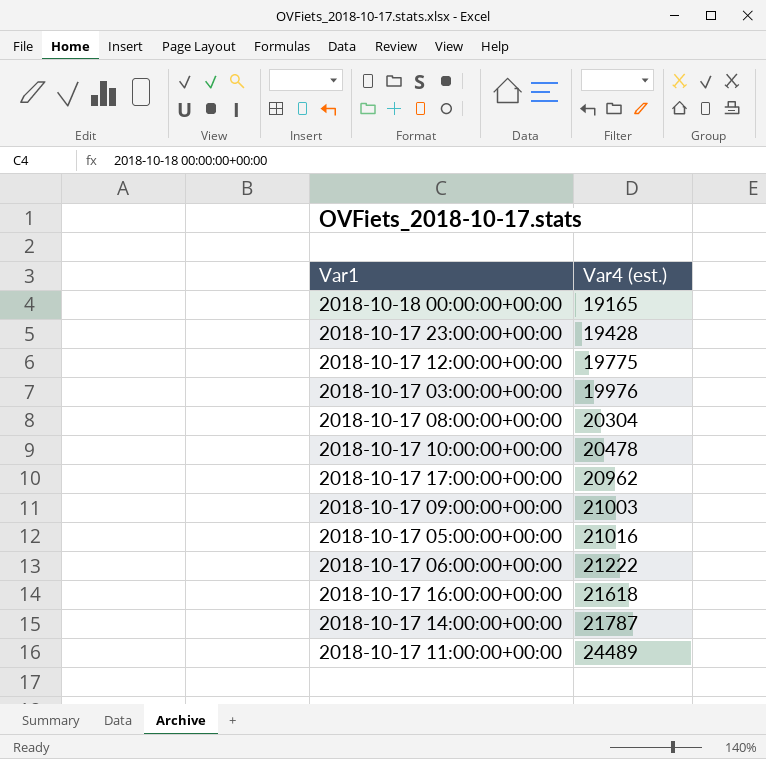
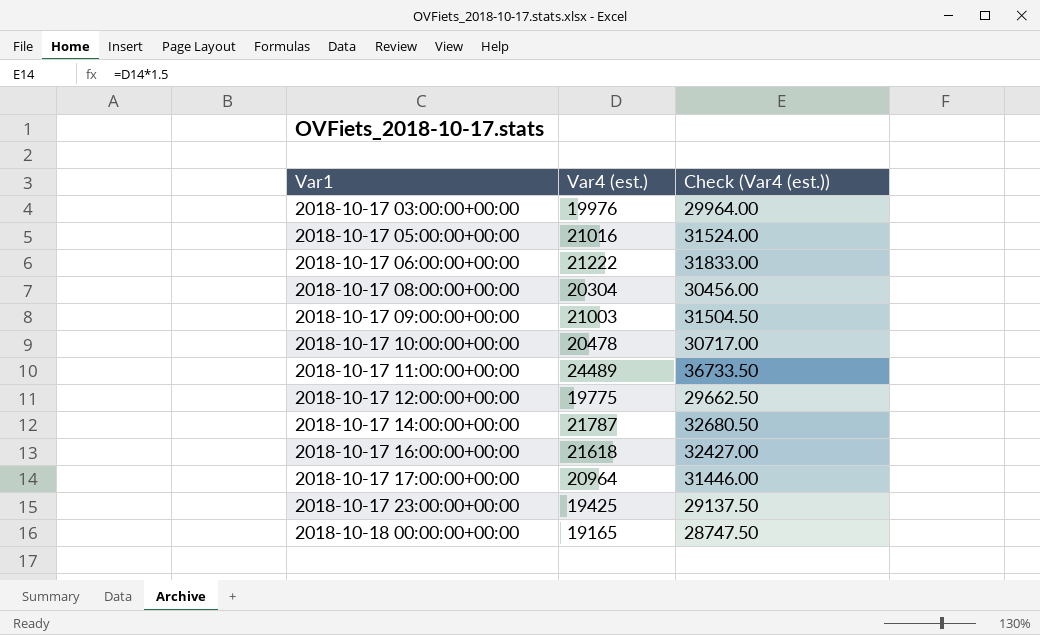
row order: Var4 (est.) ascending -> Var1 ascending
column Check (Var4 (est.)) | formula: none -> [Var4 (est.)] * 1.5
2018-10-17 17:00:00+00:00 | Var4 (est.): 20962 -> 20964
2018-10-17 23:00:00+00:00 | Var4 (est.): 19428 -> 19425

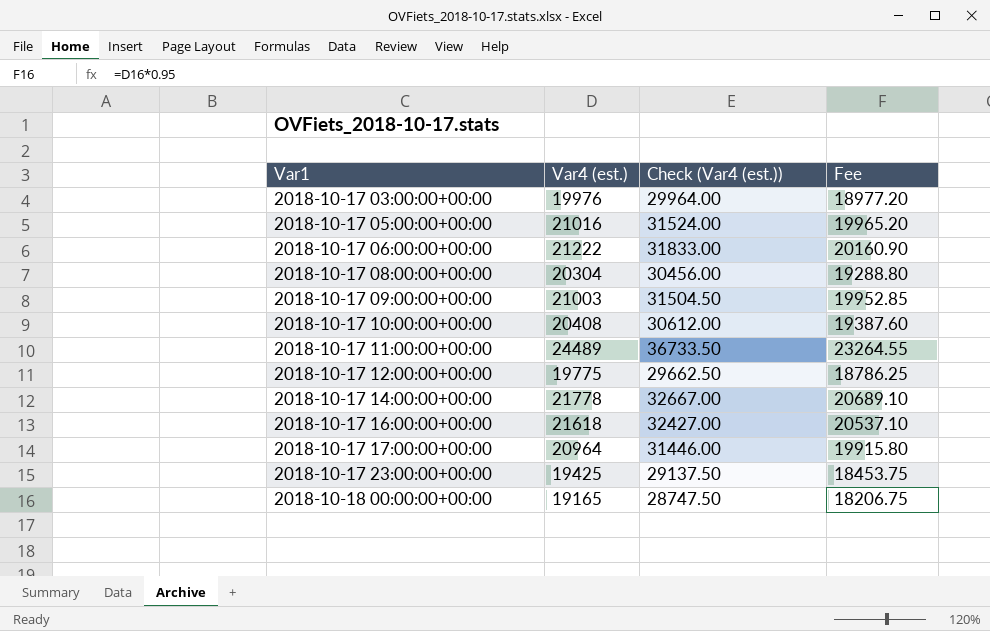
column Fee | formula: none -> [Var4 (est.)] * 0.95
2018-10-17 10:00:00+00:00 | Var4 (est.): 20478 -> 20408
2018-10-17 10:00:00+00:00 | Check (Var4 (est.)): 30717.00 -> 30612.00
2018-10-17 14:00:00+00:00 | Var4 (est.): 21787 -> 21778
2018-10-17 14:00:00+00:00 | Check (Var4 (est.)): 32680.50 -> 32667.00

